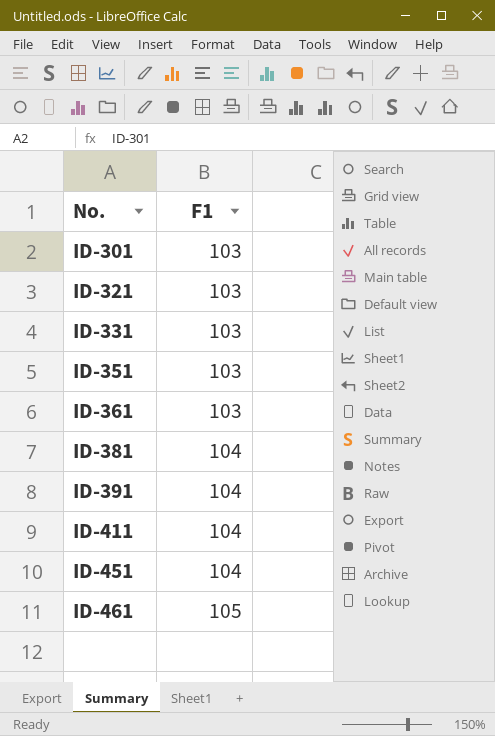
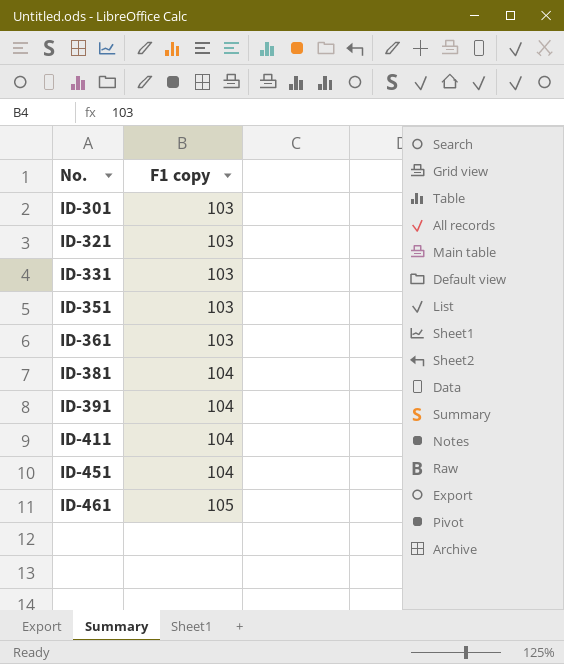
column name: F1 -> F1 copy

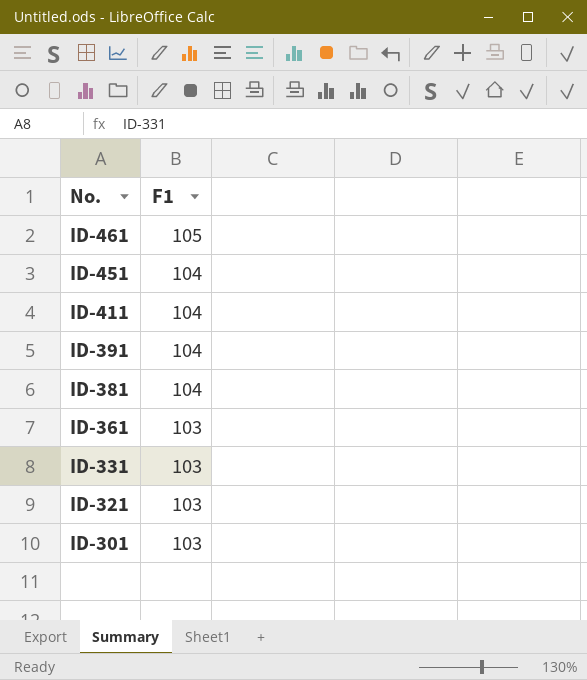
row order: No. ascending -> No. descending
column name: F1 copy -> F1
row ID-351: 103 -> none

